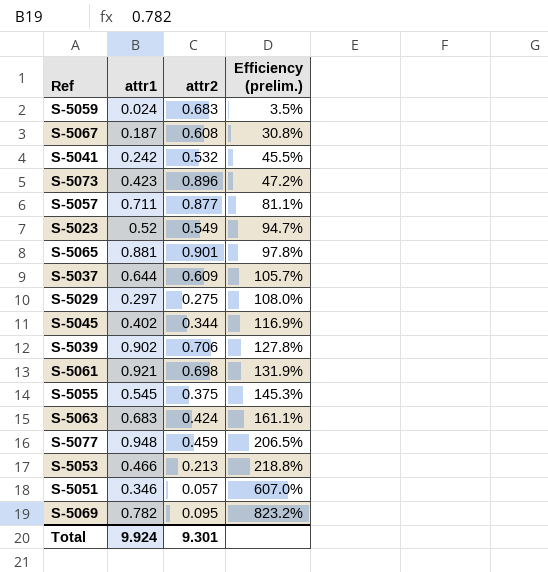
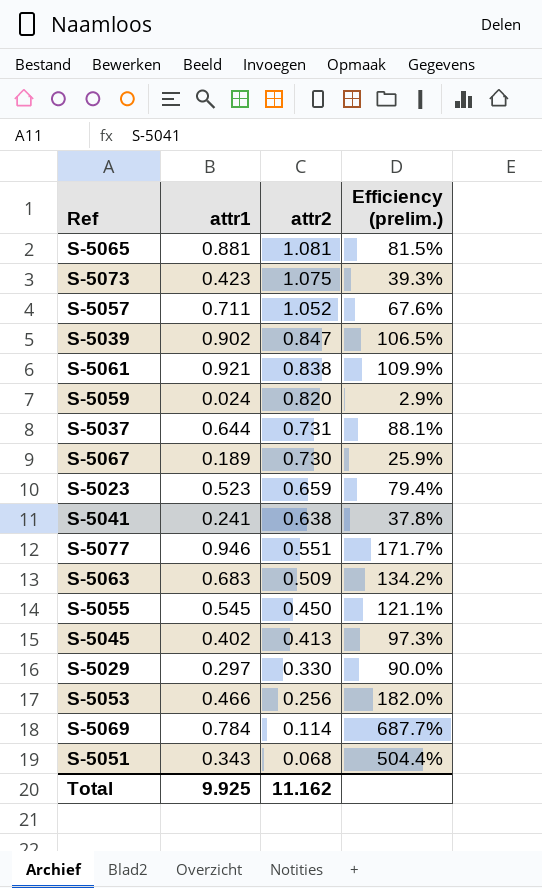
row order: Efficiency (prelim.) ascending -> attr2 descending
S-5065 | attr2: 0.901 -> 1.081
S-5065 | Efficiency (prelim.): 97.8% -> 81.5%
S-5073 | attr2: 0.896 -> 1.075
S-5073 | Efficiency (prelim.): 47.2% -> 39.3%
S-5057 | attr2: 0.877 -> 1.052
S-5057 | Efficiency (prelim.): 81.1% -> 67.6%
S-5039 | attr2: 0.706 -> 0.847
S-5039 | Efficiency (prelim.): 127.8% -> 106.5%
S-5061 | attr2: 0.698 -> 0.838
S-5061 | Efficiency (prelim.): 131.9% -> 109.9%
S-5059 | attr2: 0.683 -> 0.820
S-5059 | Efficiency (prelim.): 3.5% -> 2.9%
S-5037 | attr2: 0.609 -> 0.731
S-5037 | Efficiency (prelim.): 105.7% -> 88.1%
S-5067 | attr1: 0.187 -> 0.189
S-5067 | attr2: 0.608 -> 0.730
S-5067 | Efficiency (prelim.): 30.8% -> 25.9%
S-5023 | attr1: 0.52 -> 0.523
S-5023 | attr2: 0.549 -> 0.659
S-5023 | Efficiency (prelim.): 94.7% -> 79.4%
S-5041 | attr1: 0.242 -> 0.241
S-5041 | attr2: 0.532 -> 0.638
S-5041 | Efficiency (prelim.): 45.5% -> 37.8%
S-5077 | attr1: 0.948 -> 0.946
S-5077 | attr2: 0.459 -> 0.551
S-5077 | Efficiency (prelim.): 206.5% -> 171.7%
S-5063 | attr2: 0.424 -> 0.509
S-5063 | Efficiency (prelim.): 161.1% -> 134.2%
S-5055 | attr2: 0.375 -> 0.450
S-5055 | Efficiency (prelim.): 145.3% -> 121.1%
S-5045 | attr2: 0.344 -> 0.413
S-5045 | Efficiency (prelim.): 116.9% -> 97.3%
S-5029 | attr2: 0.275 -> 0.330
S-5029 | Efficiency (prelim.): 108.0% -> 90.0%
S-5053 | attr2: 0.213 -> 0.256
S-5053 | Efficiency (prelim.): 218.8% -> 182.0%
S-5069 | attr1: 0.782 -> 0.784
S-5069 | attr2: 0.095 -> 0.114
S-5069 | Efficiency (prelim.): 823.2% -> 687.7%
S-5051 | attr1: 0.346 -> 0.343
S-5051 | attr2: 0.057 -> 0.068
S-5051 | Efficiency (prelim.): 607.0% -> 504.4%
Total | attr1: 9.924 -> 9.925
Total | attr2: 9.301 -> 11.162

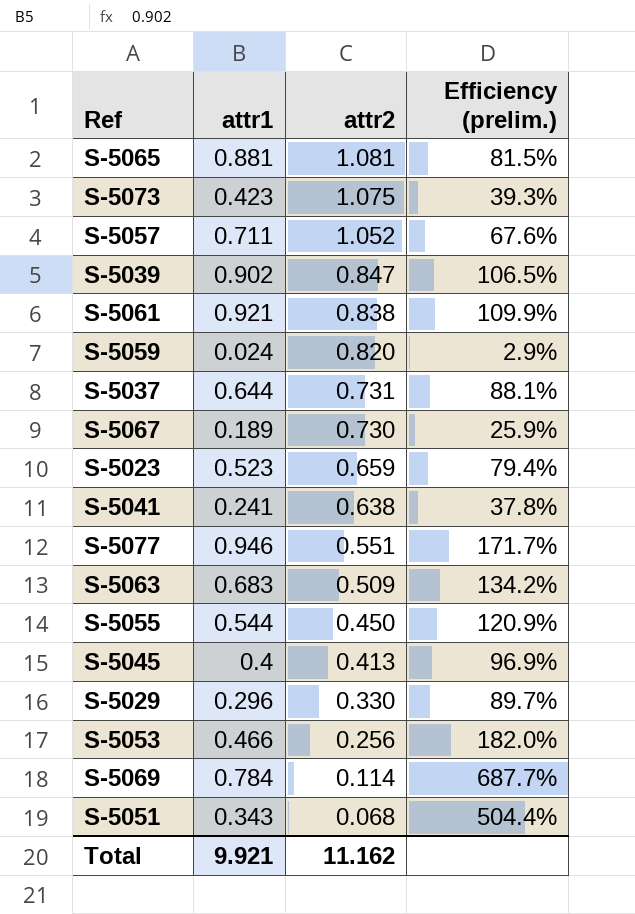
S-5055 | attr1: 0.545 -> 0.544
S-5055 | Efficiency (prelim.): 121.1% -> 120.9%
S-5045 | attr1: 0.402 -> 0.4
S-5045 | Efficiency (prelim.): 97.3% -> 96.9%
S-5029 | attr1: 0.297 -> 0.296
S-5029 | Efficiency (prelim.): 90.0% -> 89.7%
Total | attr1: 9.925 -> 9.921

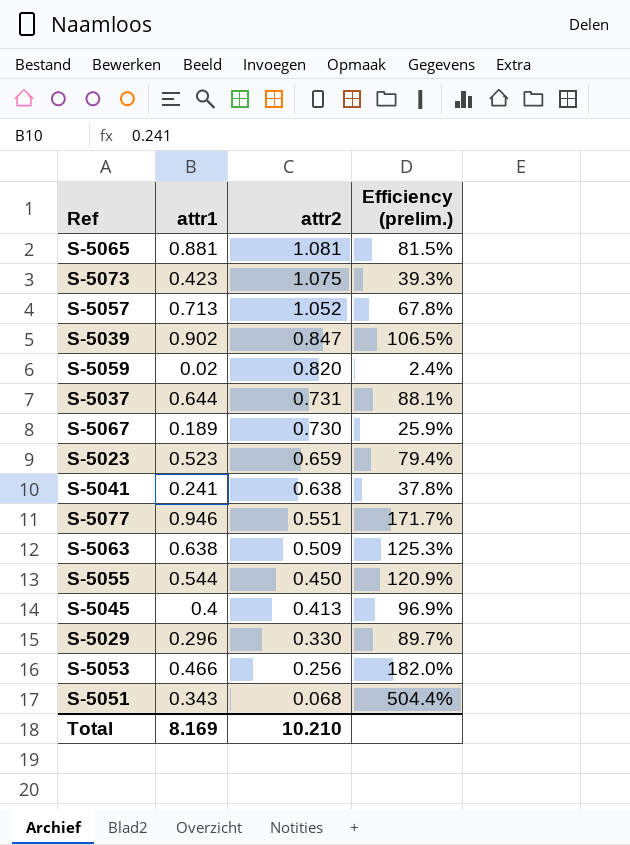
row S-5061: 0.921 | 0.838 | 109.9% -> none
row S-5069: 0.784 | 0.114 | 687.7% -> none
S-5057 | attr1: 0.711 -> 0.713
S-5057 | Efficiency (prelim.): 67.6% -> 67.8%
S-5059 | attr1: 0.024 -> 0.02
S-5059 | Efficiency (prelim.): 2.9% -> 2.4%
S-5063 | attr1: 0.683 -> 0.638
S-5063 | Efficiency (prelim.): 134.2% -> 125.3%
Total | attr1: 9.921 -> 8.169
Total | attr2: 11.162 -> 10.210

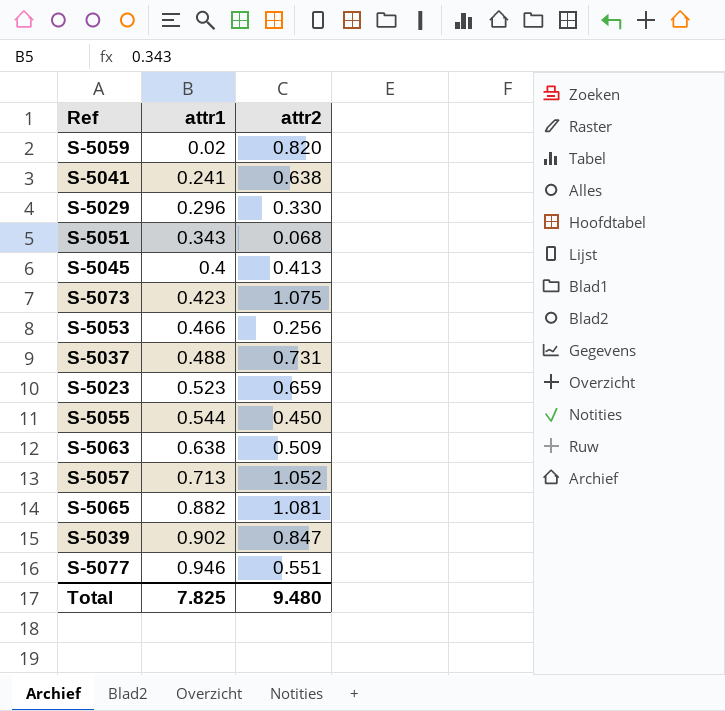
row order: attr2 descending -> attr1 ascending
column Efficiency (prelim.) | formula: [attr1] / [attr2] -> none
row S-5067: 0.189 | 0.730 | 25.9% -> none
S-5037 | attr1: 0.644 -> 0.488
S-5065 | attr1: 0.881 -> 0.882
Total | attr1: 8.169 -> 7.825
Total | attr2: 10.210 -> 9.480

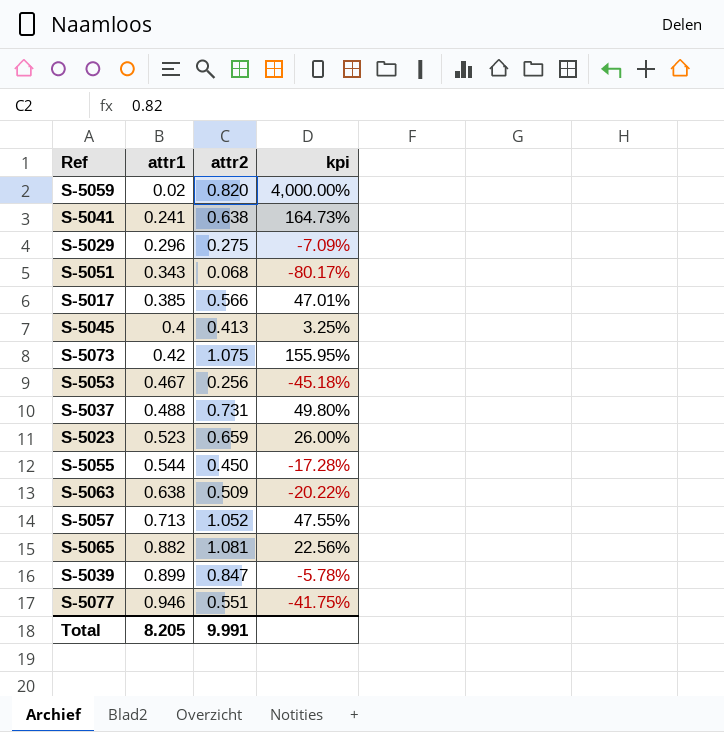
column kpi | formula: none -> ([attr2] - [attr1]) / [attr1]
S-5029 | attr2: 0.330 -> 0.275
row S-5017: none -> 0.385 | 0.566 | 47.01%
S-5073 | attr1: 0.423 -> 0.42
S-5053 | attr1: 0.466 -> 0.467
S-5039 | attr1: 0.902 -> 0.899
Total | attr1: 7.825 -> 8.205
Total | attr2: 9.480 -> 9.991

